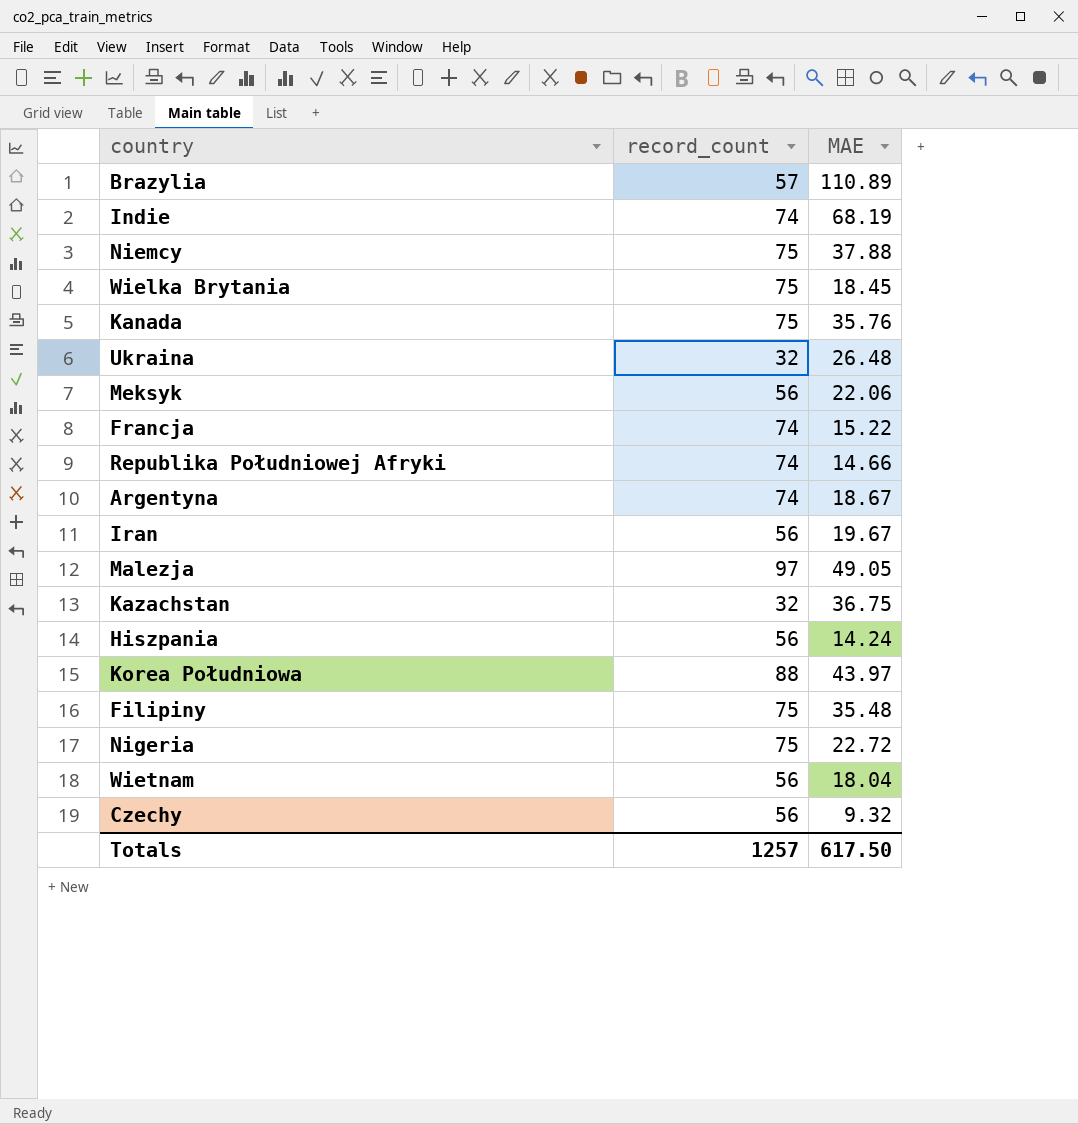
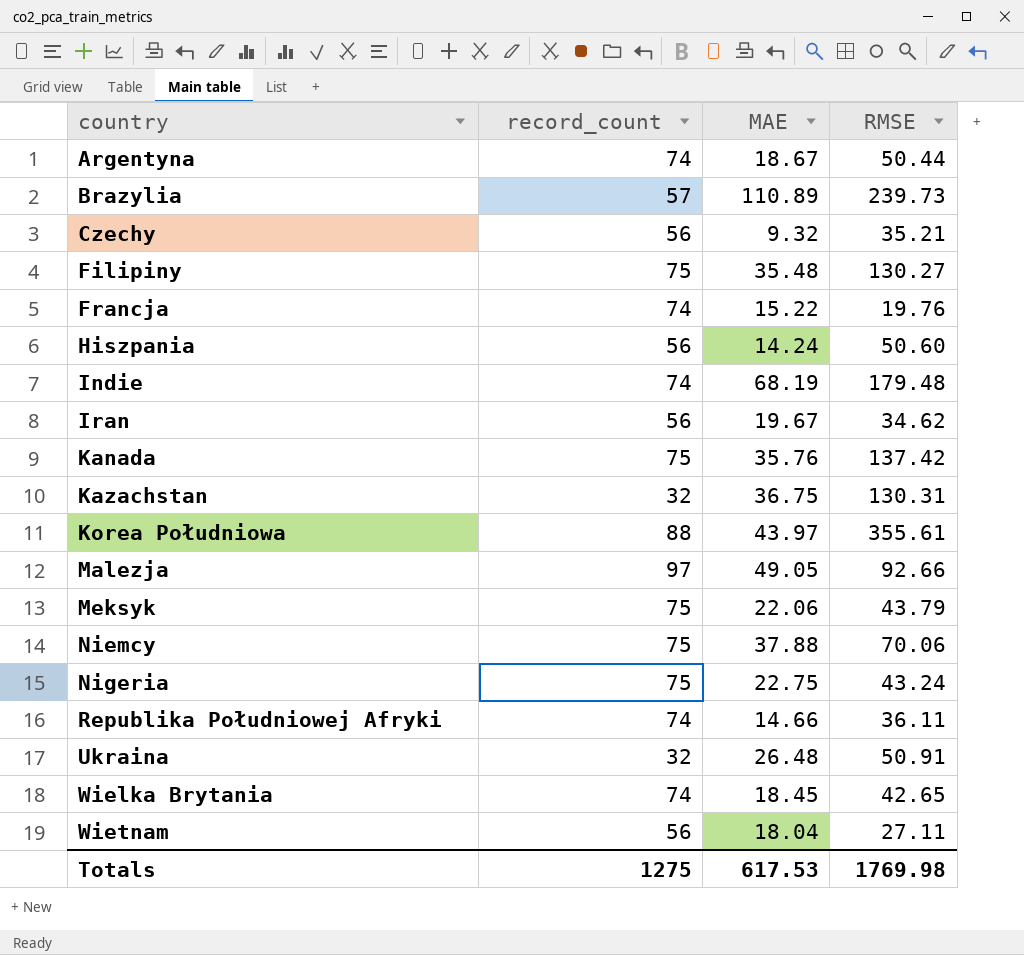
row order: none -> country ascending
column RMSE | position: none -> 4
Meksyk | record_count: 56 -> 75
Nigeria | MAE: 22.72 -> 22.75
Wielka Brytania | record_count: 75 -> 74
Totals | record_count: 1257 -> 1275
Totals | MAE: 617.50 -> 617.53

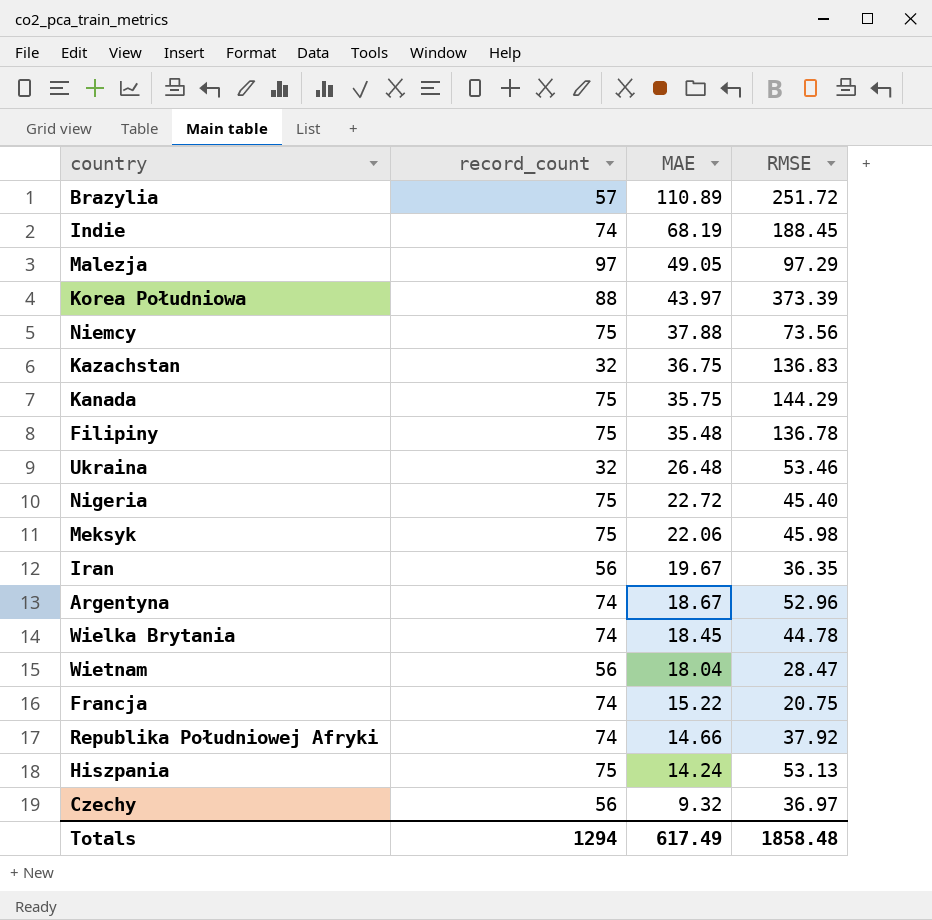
row order: country ascending -> MAE descending
Brazylia | RMSE: 239.73 -> 251.72
Indie | RMSE: 179.48 -> 188.45
Malezja | RMSE: 92.66 -> 97.29
Korea Południowa | RMSE: 355.61 -> 373.39
Niemcy | RMSE: 70.06 -> 73.56
Kazachstan | RMSE: 130.31 -> 136.83
Kanada | MAE: 35.76 -> 35.75
Kanada | RMSE: 137.42 -> 144.29
Filipiny | RMSE: 130.27 -> 136.78
Ukraina | RMSE: 50.91 -> 53.46
Nigeria | MAE: 22.75 -> 22.72
Nigeria | RMSE: 43.24 -> 45.40
Meksyk | RMSE: 43.79 -> 45.98
Iran | RMSE: 34.62 -> 36.35
Argentyna | RMSE: 50.44 -> 52.96
Wielka Brytania | RMSE: 42.65 -> 44.78
Wietnam | RMSE: 27.11 -> 28.47
Francja | RMSE: 19.76 -> 20.75
Republika Południowej Afryki | RMSE: 36.11 -> 37.92
Hiszpania | record_count: 56 -> 75
Hiszpania | RMSE: 50.60 -> 53.13
Czechy | RMSE: 35.21 -> 36.97
Totals | record_count: 1275 -> 1294
Totals | MAE: 617.53 -> 617.49
Totals | RMSE: 1769.98 -> 1858.48

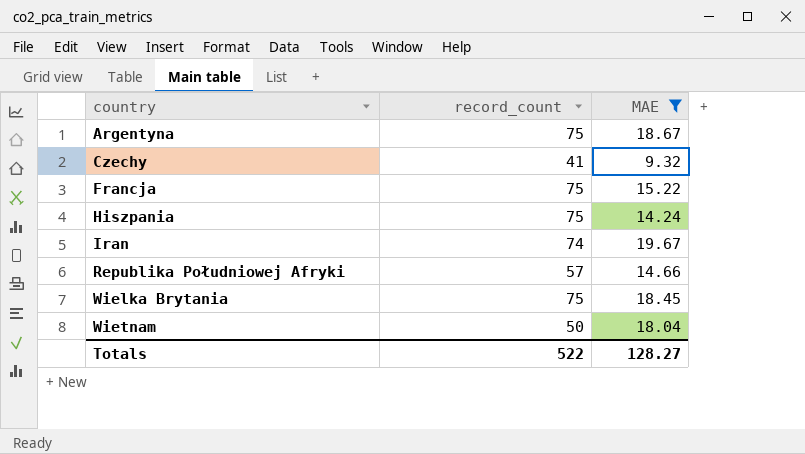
filter: none -> MAE <= 19.67
row order: MAE descending -> country ascending
column RMSE | position: 4 -> none
Argentyna | record_count: 74 -> 75
Czechy | record_count: 56 -> 41
Francja | record_count: 74 -> 75
Iran | record_count: 56 -> 74
Republika Południowej Afryki | record_count: 74 -> 57
Wielka Brytania | record_count: 74 -> 75
Wietnam | record_count: 56 -> 50
Totals | record_count: 1294 -> 522
Totals | MAE: 617.49 -> 128.27

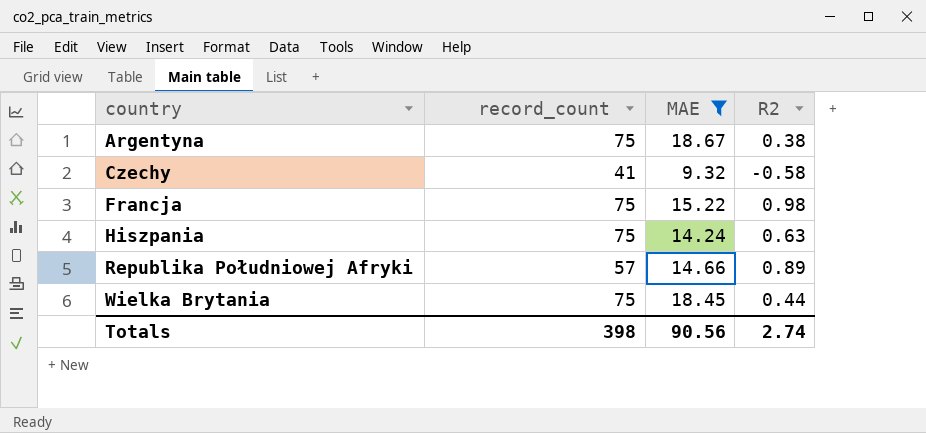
column R2 | position: none -> 4
row Iran: 74 | 19.67 -> none
row Wietnam: 50 | 18.04 -> none
Totals | record_count: 522 -> 398
Totals | MAE: 128.27 -> 90.56

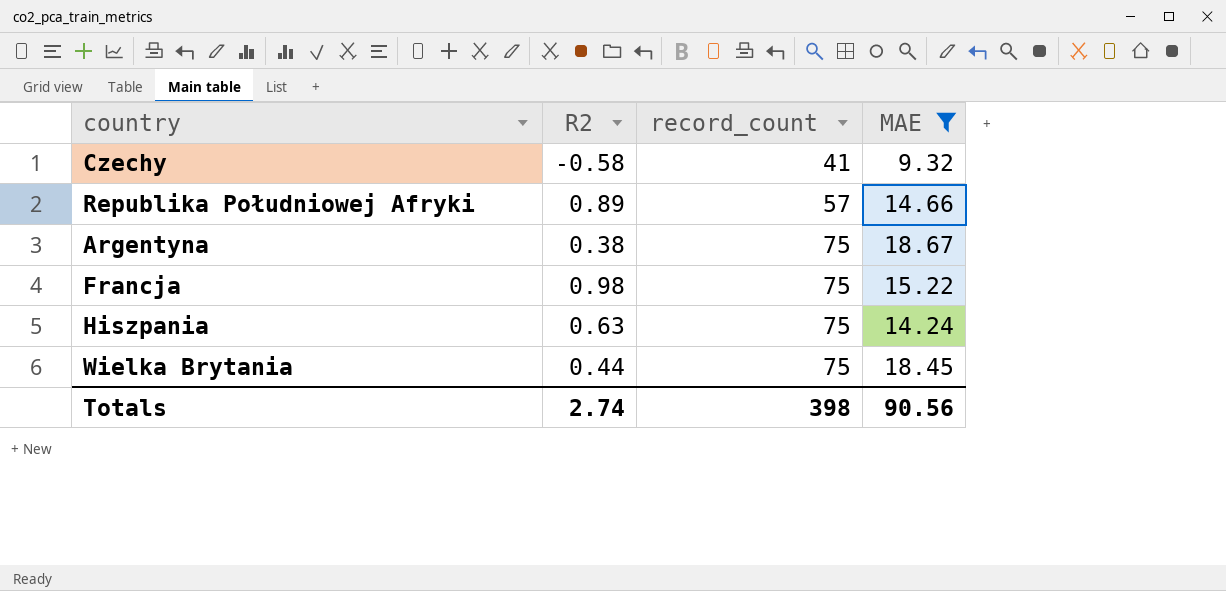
row order: country ascending -> record_count ascending
column R2 | position: 4 -> 2

